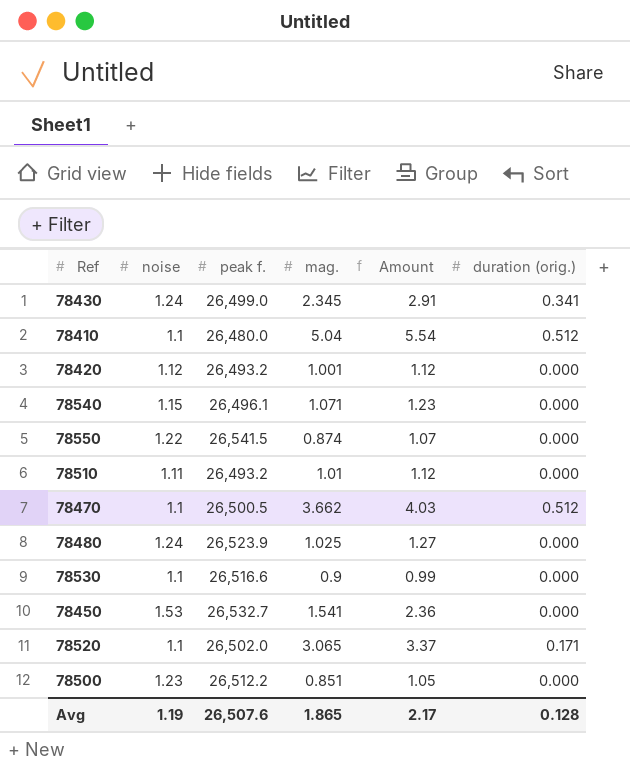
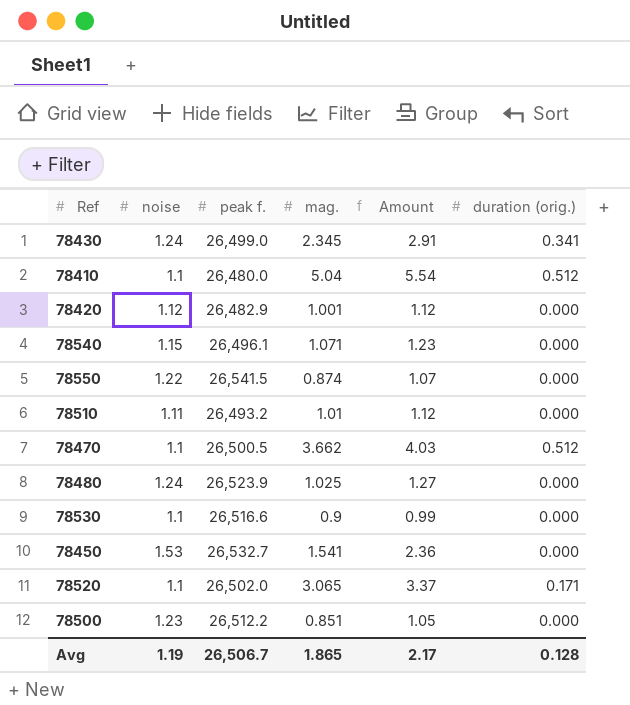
78420 | peak f.: 26,493.2 -> 26,482.9
Avg | peak f.: 26,507.6 -> 26,506.7

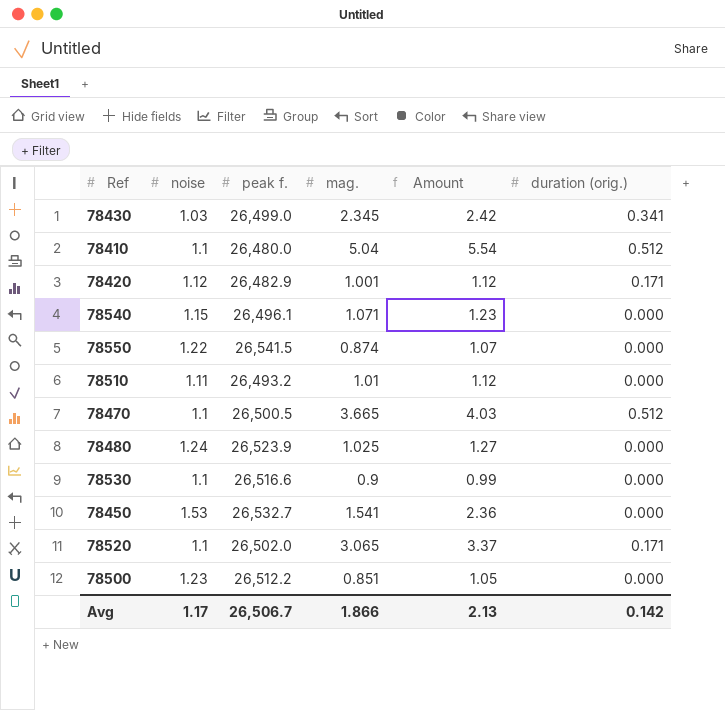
78430 | noise: 1.24 -> 1.03
78430 | Amount: 2.91 -> 2.42
78420 | duration (orig.): 0.000 -> 0.171
78470 | mag.: 3.662 -> 3.665
Avg | noise: 1.19 -> 1.17
Avg | mag.: 1.865 -> 1.866
Avg | Amount: 2.17 -> 2.13
Avg | duration (orig.): 0.128 -> 0.142

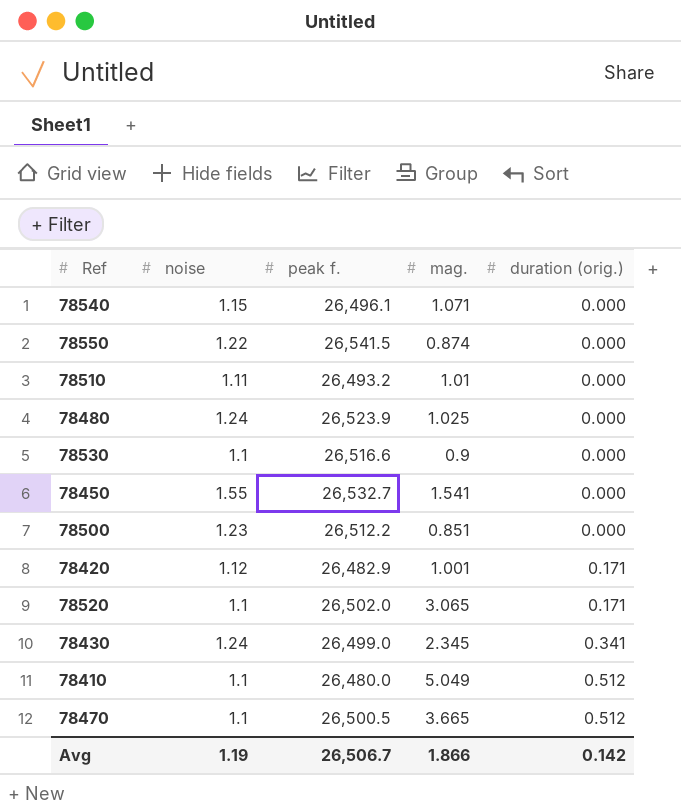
row order: none -> duration (orig.) ascending
column Amount | formula: [noise] * [mag.] -> none
78450 | noise: 1.53 -> 1.55
78430 | noise: 1.03 -> 1.24
78410 | mag.: 5.04 -> 5.049
Avg | noise: 1.17 -> 1.19

